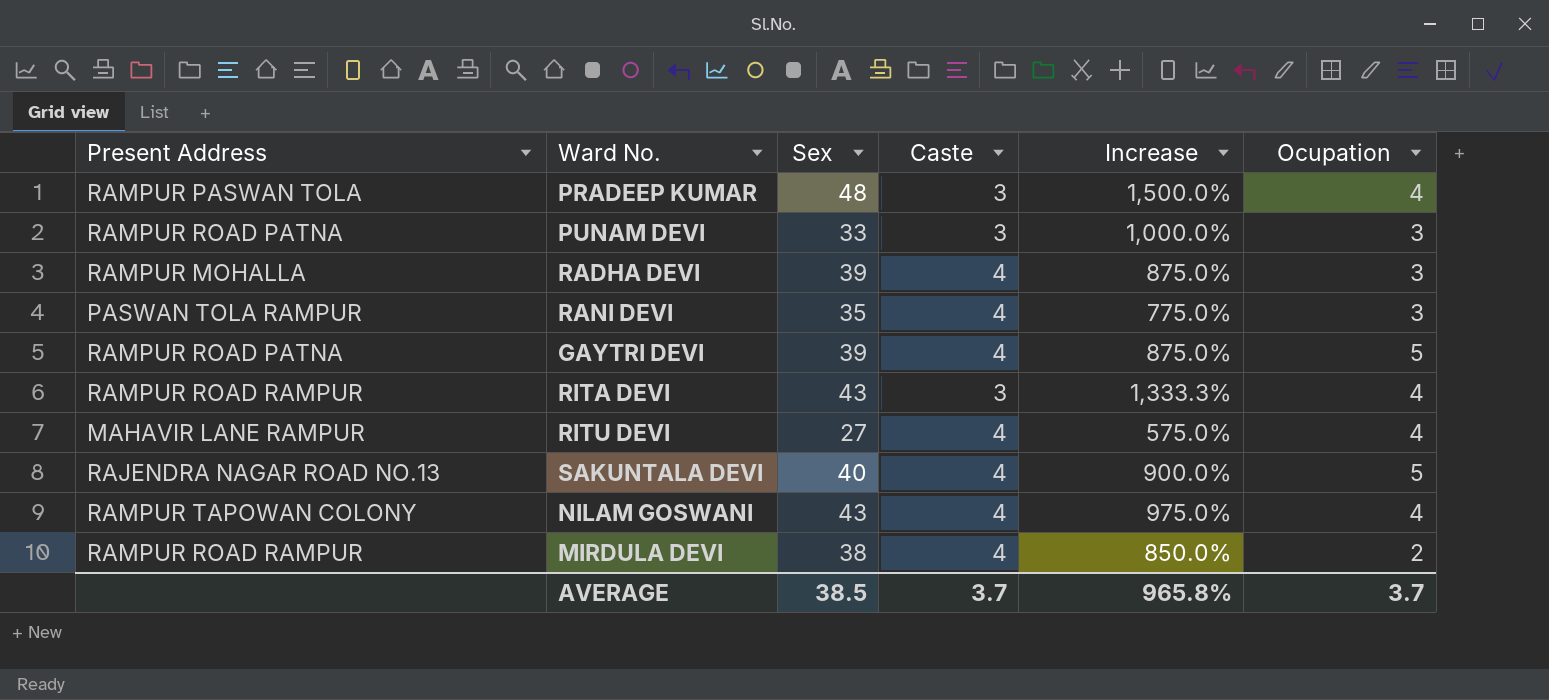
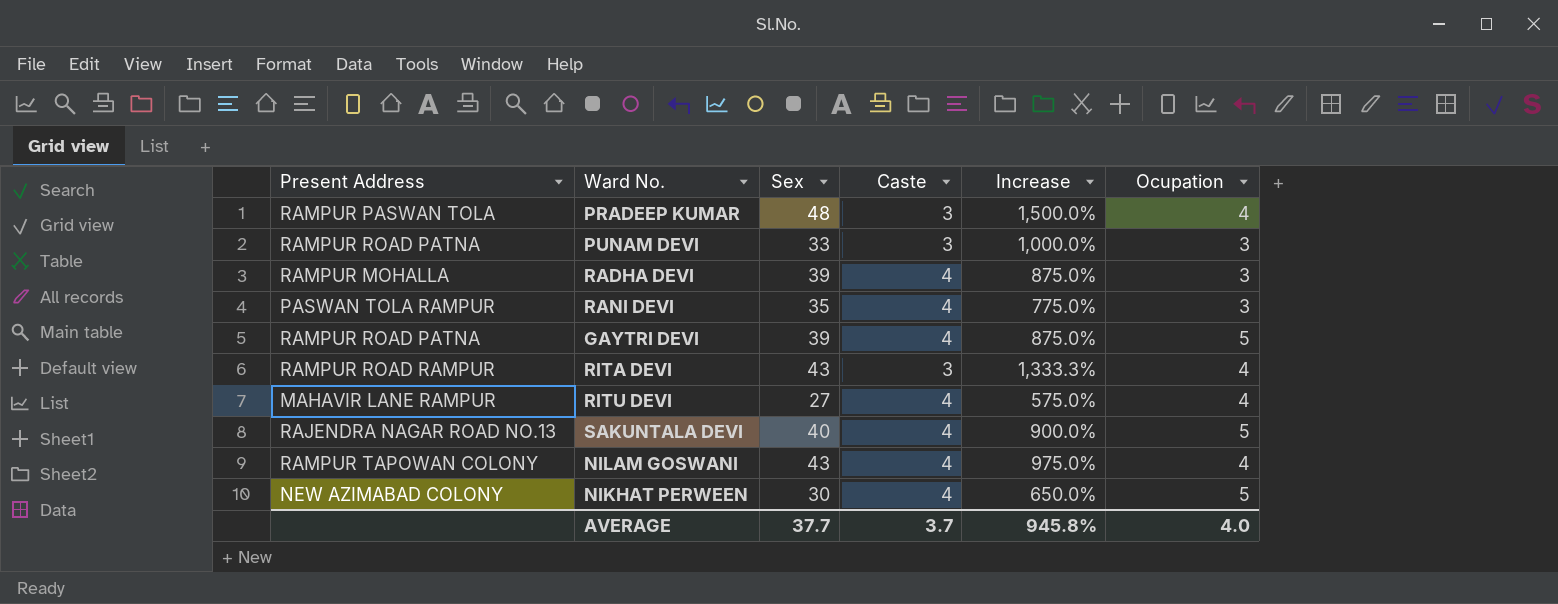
row MIRDULA DEVI: RAMPUR ROAD RAMPUR | 38 | 4 | 850.0% | 2 -> none
row NIKHAT PERWEEN: none -> NEW AZIMABAD COLONY | 30 | 4 | 650.0% | 5
AVERAGE | Sex: 38.5 -> 37.7
AVERAGE | Increase: 965.8% -> 945.8%
AVERAGE | Ocupation: 3.7 -> 4.0

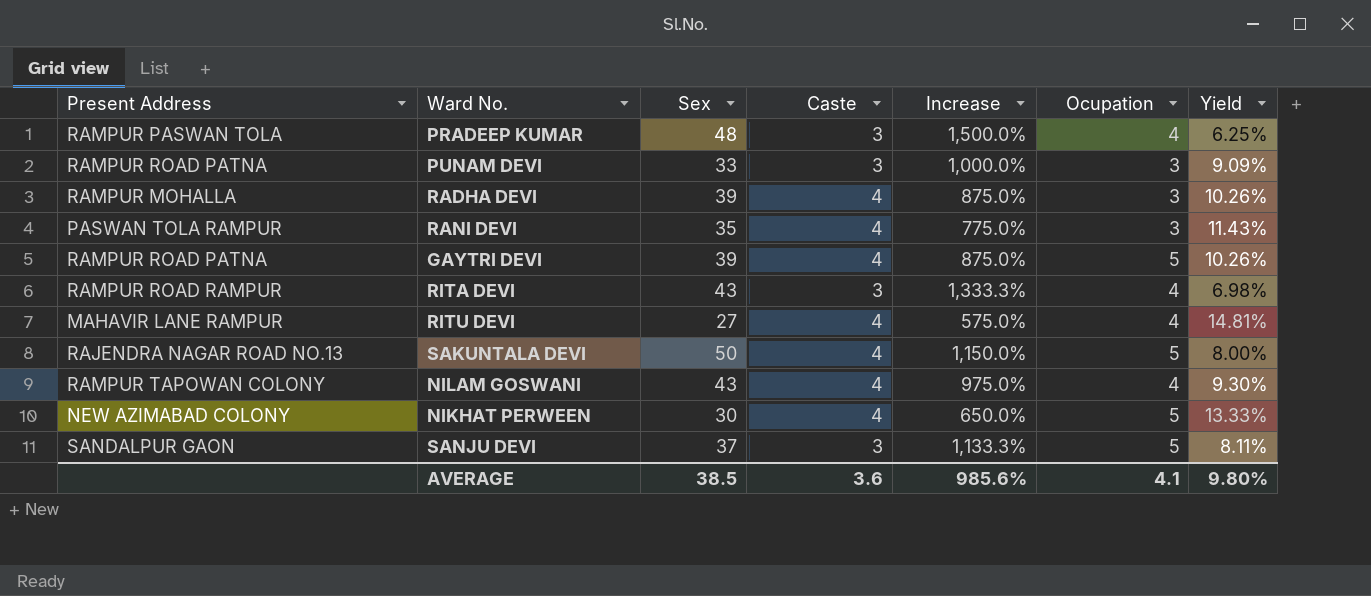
column Yield | formula: none -> [Caste] / [Sex]
SAKUNTALA DEVI | Sex: 40 -> 50
SAKUNTALA DEVI | Increase: 900.0% -> 1,150.0%
row SANJU DEVI: none -> SANDALPUR GAON | 37 | 3 | 1,133.3% | 5 | 8.11%
AVERAGE | Sex: 37.7 -> 38.5
AVERAGE | Caste: 3.7 -> 3.6
AVERAGE | Increase: 945.8% -> 985.6%
AVERAGE | Ocupation: 4.0 -> 4.1

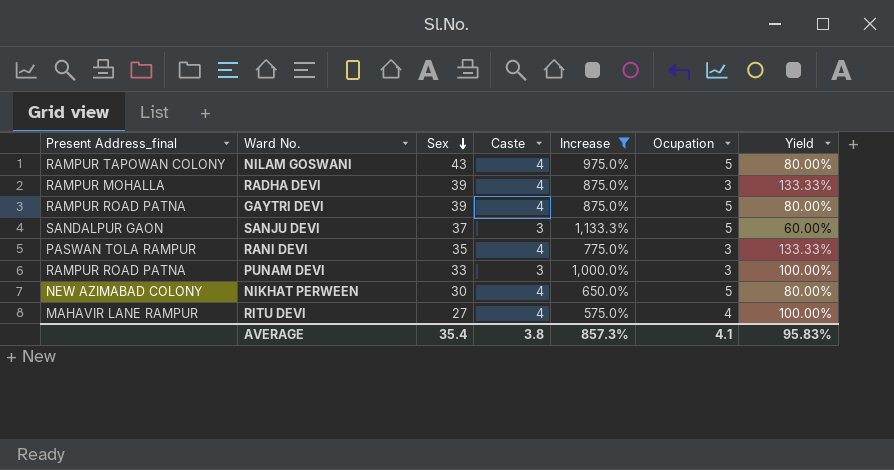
filter: none -> Increase <= 1,133.3%
row order: none -> Sex descending
column name: Present Address -> Present Address_final
column Yield | formula: [Caste] / [Sex] -> [Caste] / [Ocupation]
NILAM GOSWANI | Ocupation: 4 -> 5
AVERAGE | Sex: 38.5 -> 35.4
AVERAGE | Caste: 3.6 -> 3.8
AVERAGE | Increase: 985.6% -> 857.3%
AVERAGE | Yield: 9.80% -> 95.83%

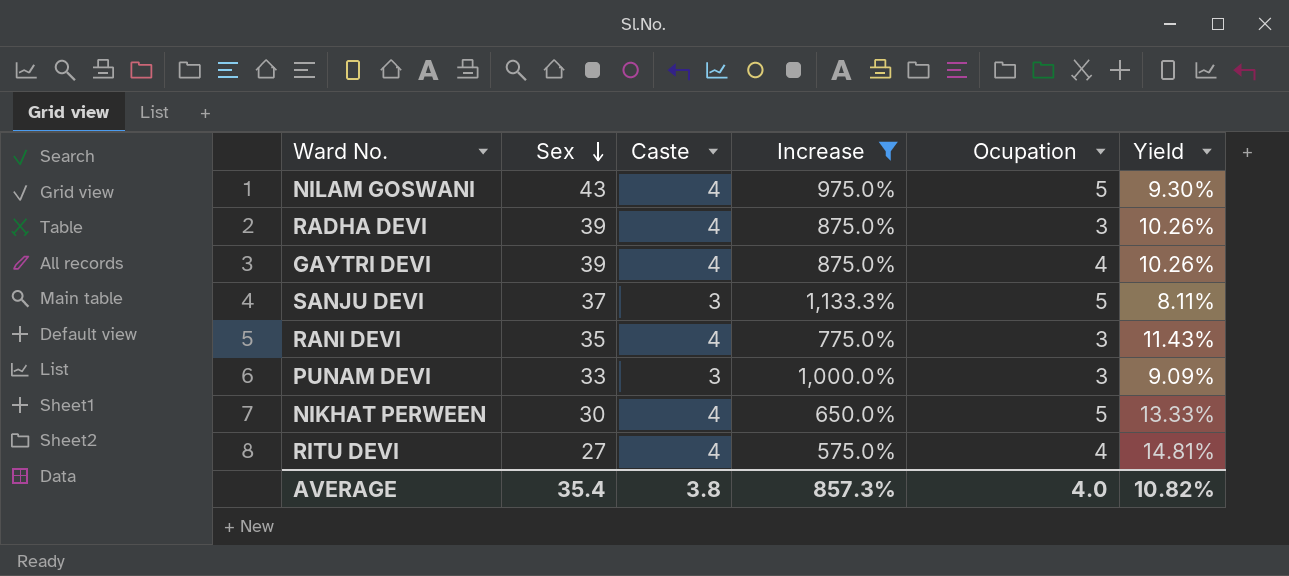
column Present Address_final | position: 1 -> none
column Yield | formula: [Caste] / [Ocupation] -> [Caste] / [Sex]
GAYTRI DEVI | Ocupation: 5 -> 4
AVERAGE | Ocupation: 4.1 -> 4.0
AVERAGE | Yield: 95.83% -> 10.82%

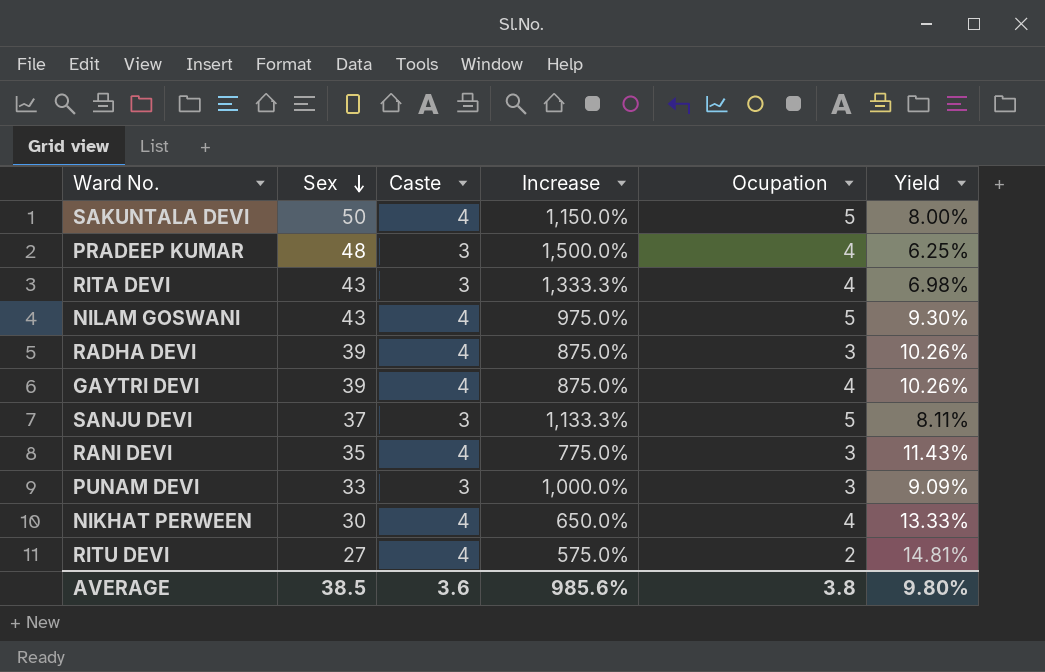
filter: Increase <= 1,133.3% -> none
NIKHAT PERWEEN | Ocupation: 5 -> 4
RITU DEVI | Ocupation: 4 -> 2
AVERAGE | Sex: 35.4 -> 38.5
AVERAGE | Caste: 3.8 -> 3.6
AVERAGE | Increase: 857.3% -> 985.6%
AVERAGE | Ocupation: 4.0 -> 3.8
AVERAGE | Yield: 10.82% -> 9.80%

